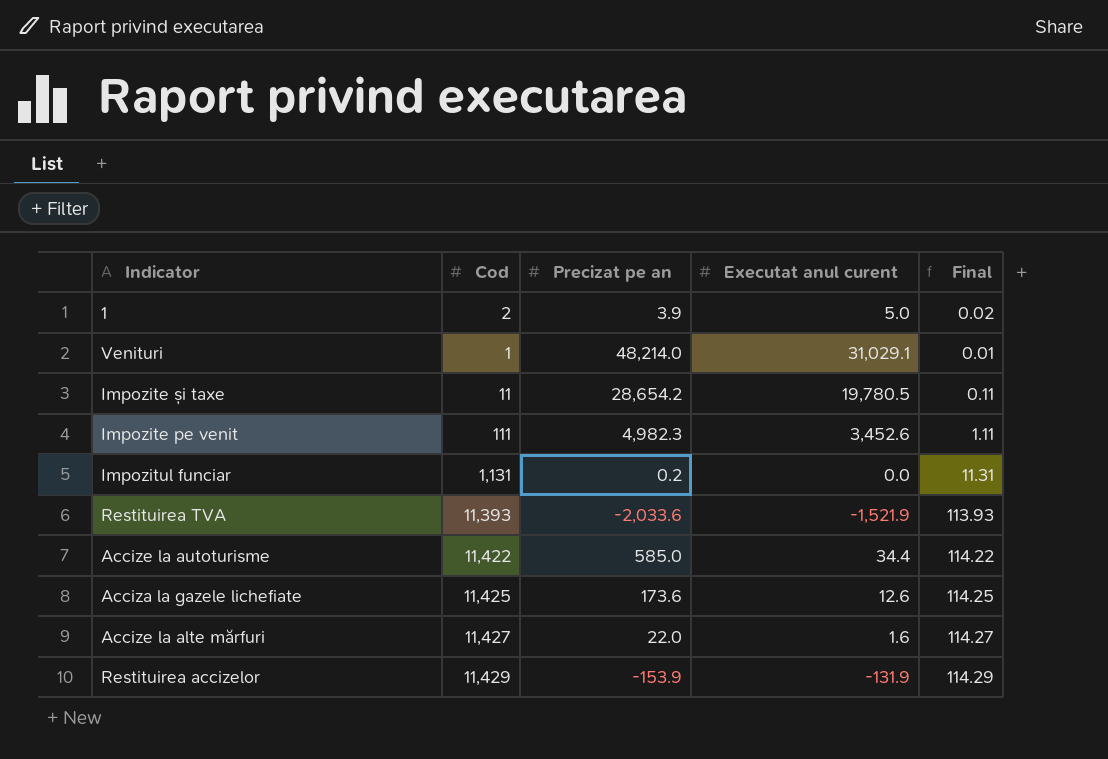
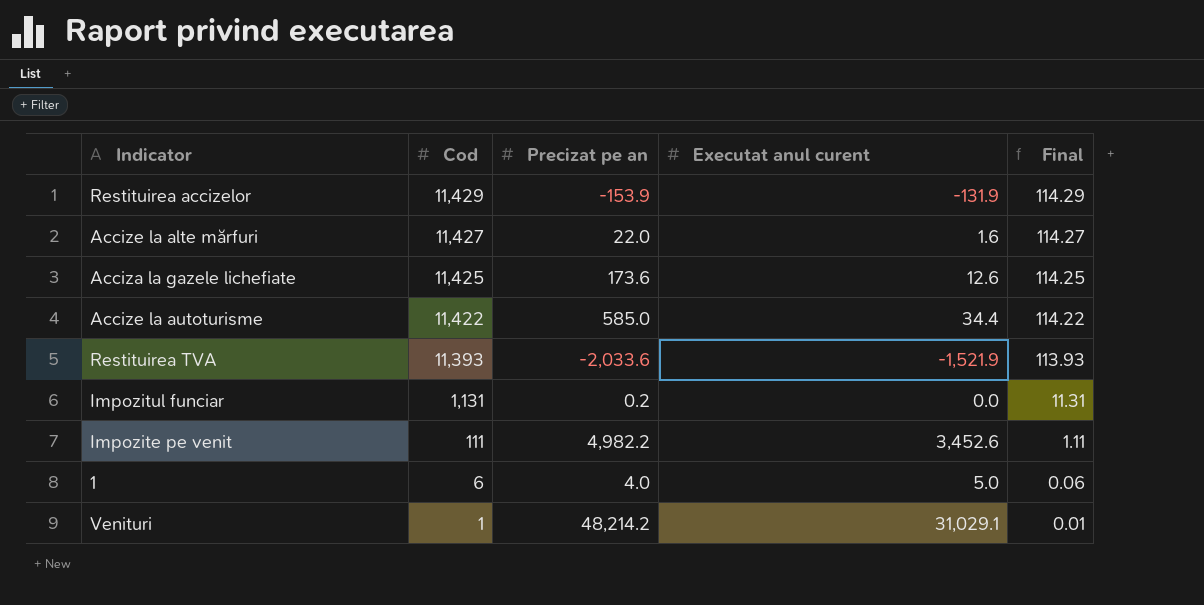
row order: none -> Cod descending
row Impozite și taxe: 11 | 28,654.2 | 19,780.5 | 0.11 -> none
Impozite pe venit | Precizat pe an: 4,982.3 -> 4,982.2
1 | Cod: 2 -> 6
1 | Precizat pe an: 3.9 -> 4.0
1 | Final: 0.02 -> 0.06
Venituri | Precizat pe an: 48,214.0 -> 48,214.2

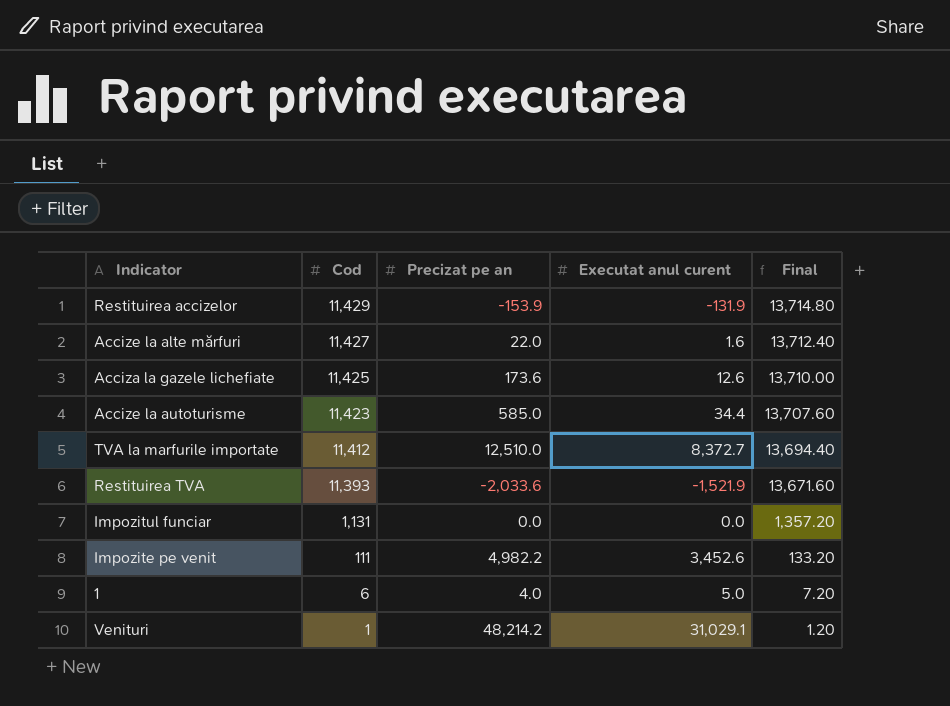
column Final | formula: [Cod] * 0.01 -> [Cod] * 1.2
Accize la autoturisme | Cod: 11,422 -> 11,423
row TVA la marfurile importate: none -> 11,412 | 12,510.0 | 8,372.7 | 13,694.40
Impozitul funciar | Precizat pe an: 0.2 -> 0.0

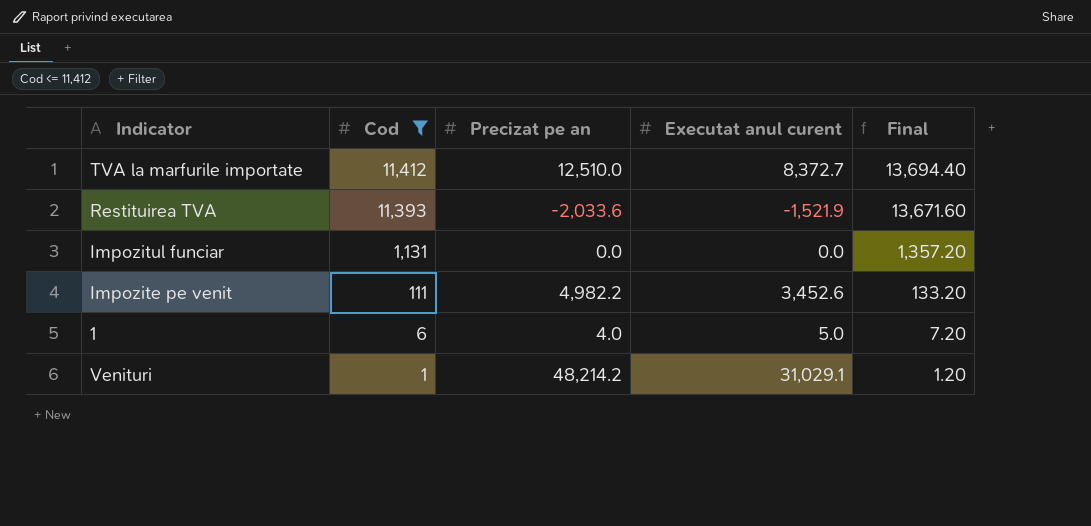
filter: none -> Cod <= 11,412

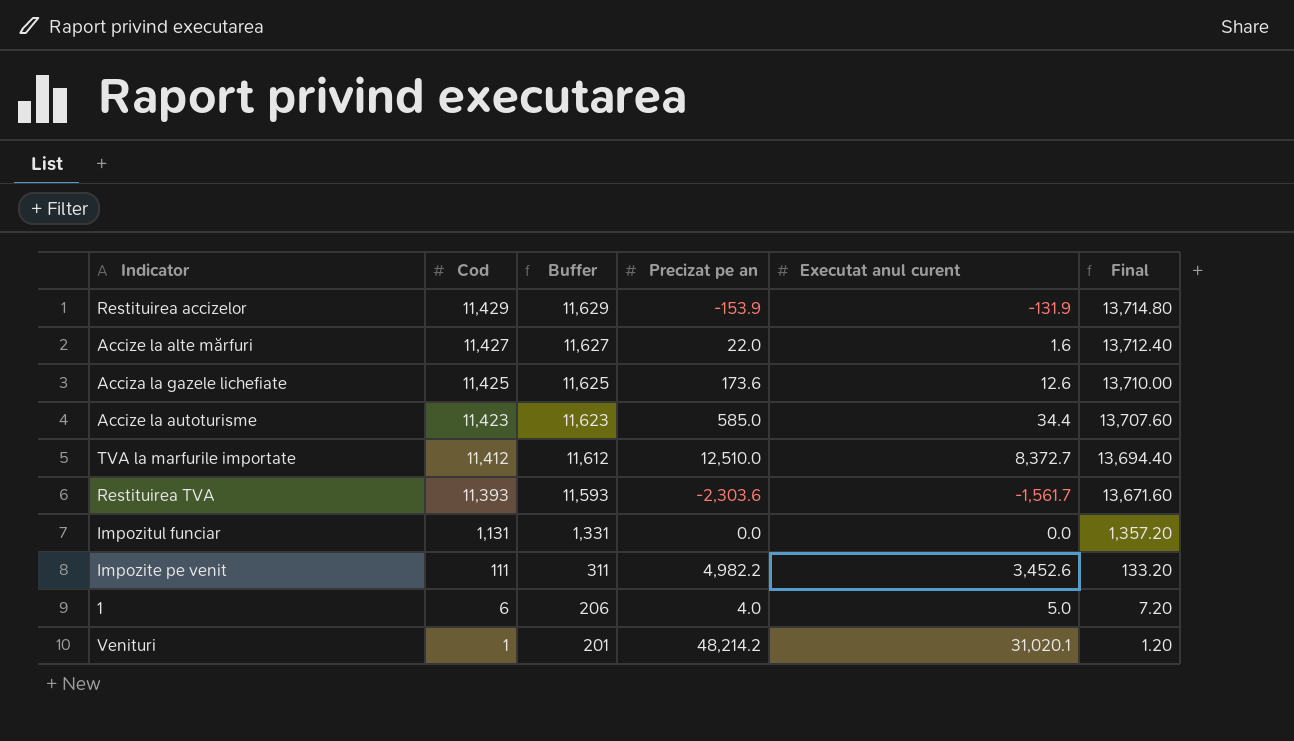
filter: Cod <= 11,412 -> none
column Buffer | formula: none -> [Cod] + 200
Restituirea TVA | Precizat pe an: -2,033.6 -> -2,303.6
Restituirea TVA | Executat anul curent: -1,521.9 -> -1,561.7
Venituri | Executat anul curent: 31,029.1 -> 31,020.1

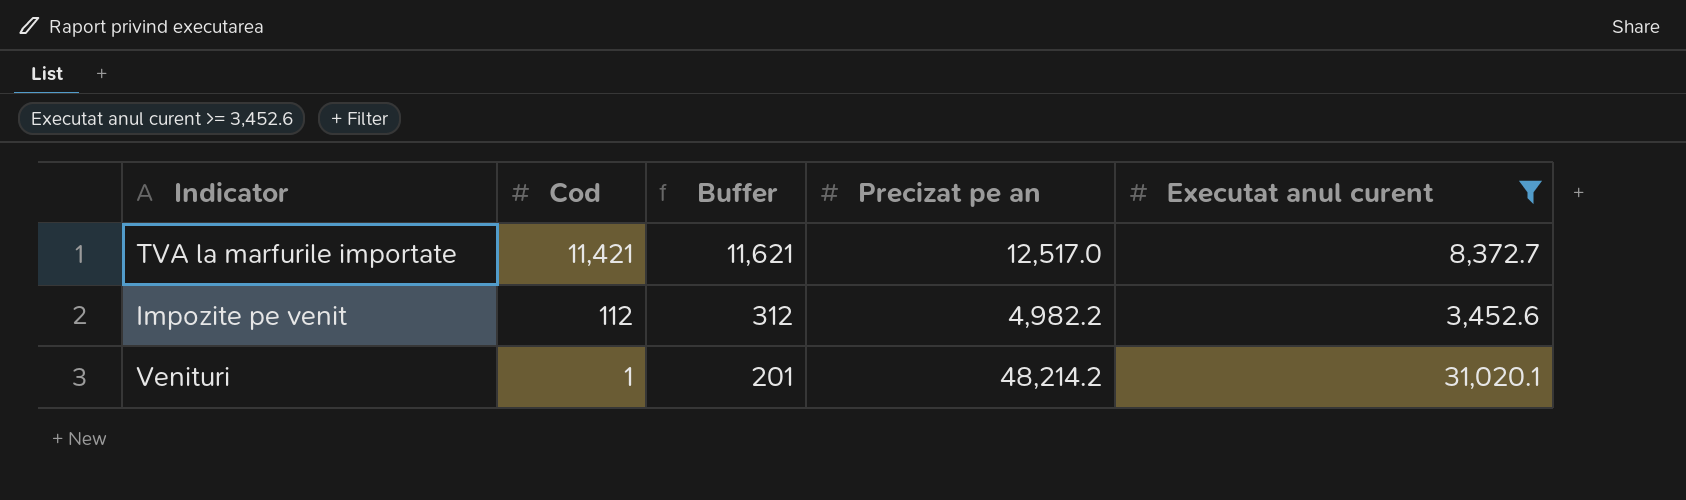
filter: none -> Executat anul curent >= 3,452.6
column Final | formula: [Cod] * 1.2 -> none
TVA la marfurile importate | Cod: 11,412 -> 11,421
TVA la marfurile importate | Buffer: 11,612 -> 11,621
TVA la marfurile importate | Precizat pe an: 12,510.0 -> 12,517.0
Impozite pe venit | Cod: 111 -> 112
Impozite pe venit | Buffer: 311 -> 312

